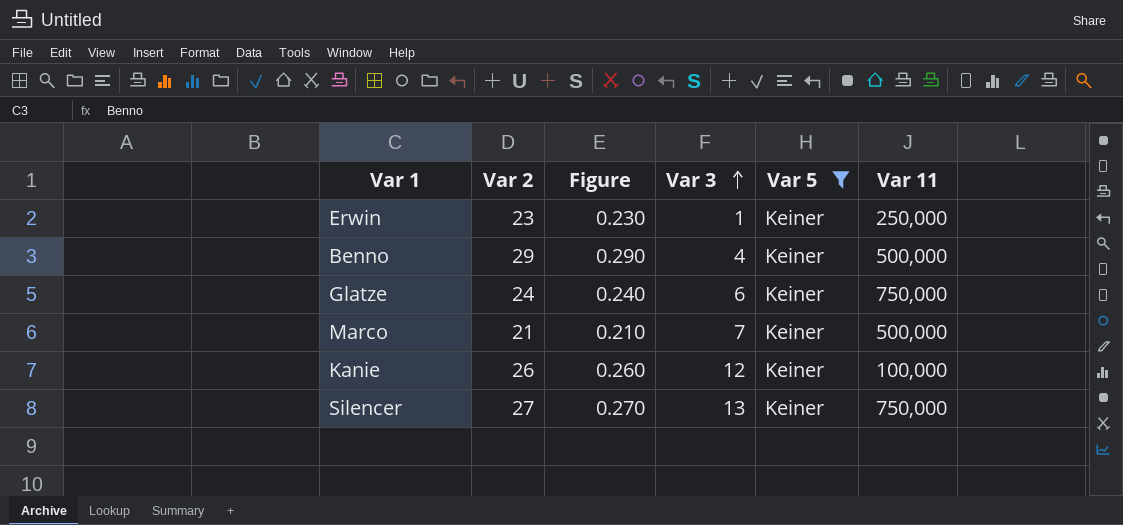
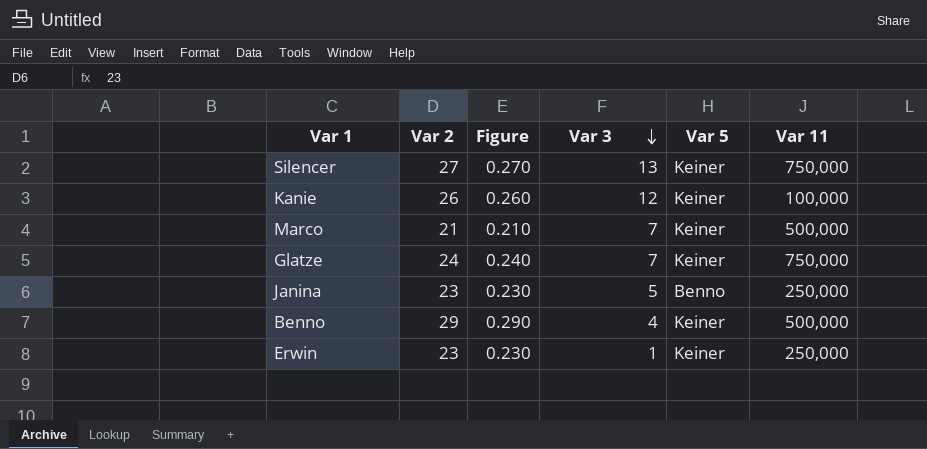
filter: Var 5 = Keiner -> none
row order: Var 3 ascending -> Var 3 descending
Glatze | Var 3: 6 -> 7

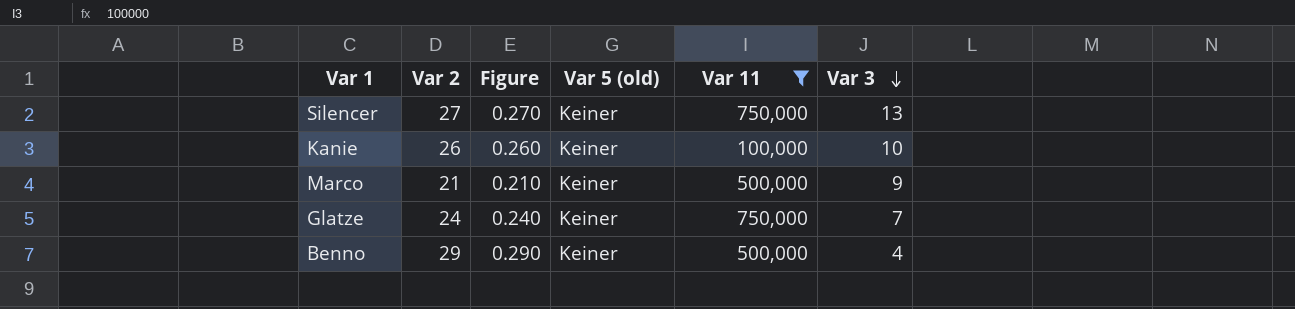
filter: none -> Var 11 != 250,000
column name: Var 5 -> Var 5 (old)
column Var 3 | position: 4 -> 6
Kanie | Var 3: 12 -> 10
Marco | Var 3: 7 -> 9

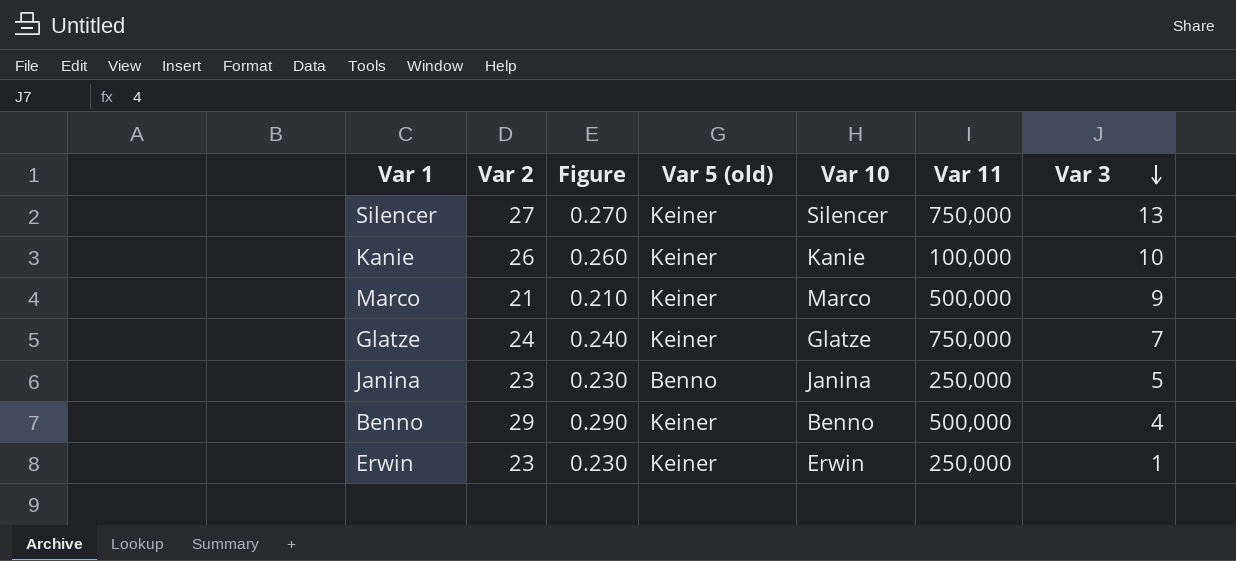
filter: Var 11 != 250,000 -> none
column Var 10 | position: none -> 5

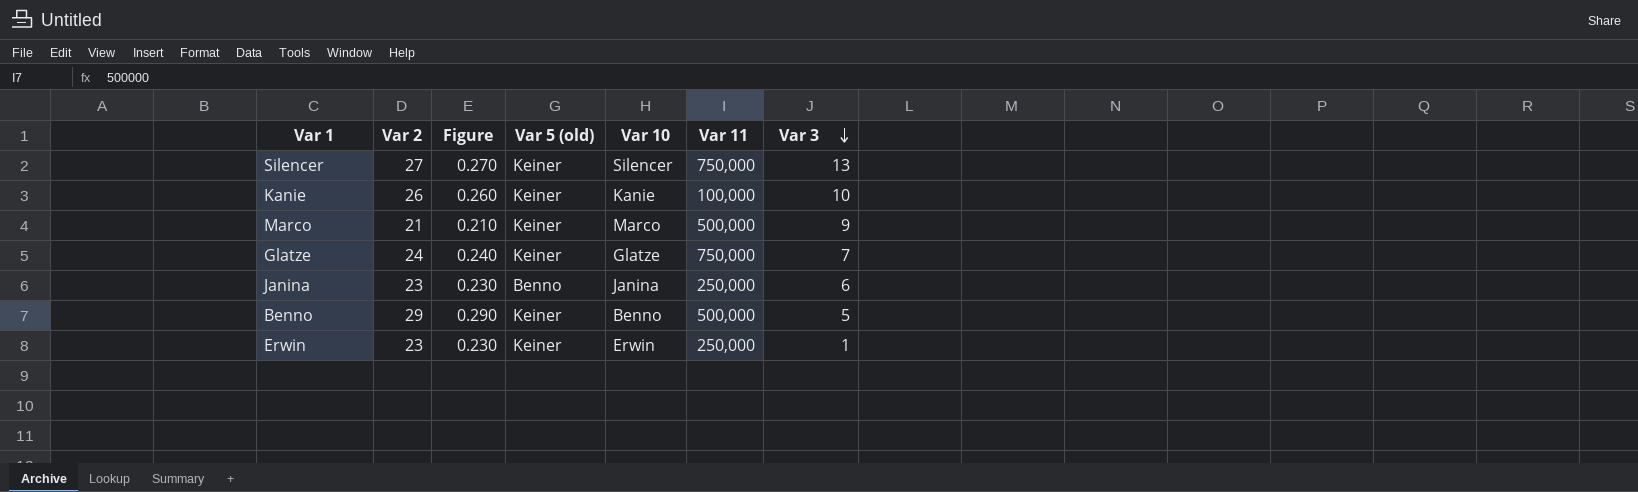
Janina | Var 3: 5 -> 6
Benno | Var 3: 4 -> 5

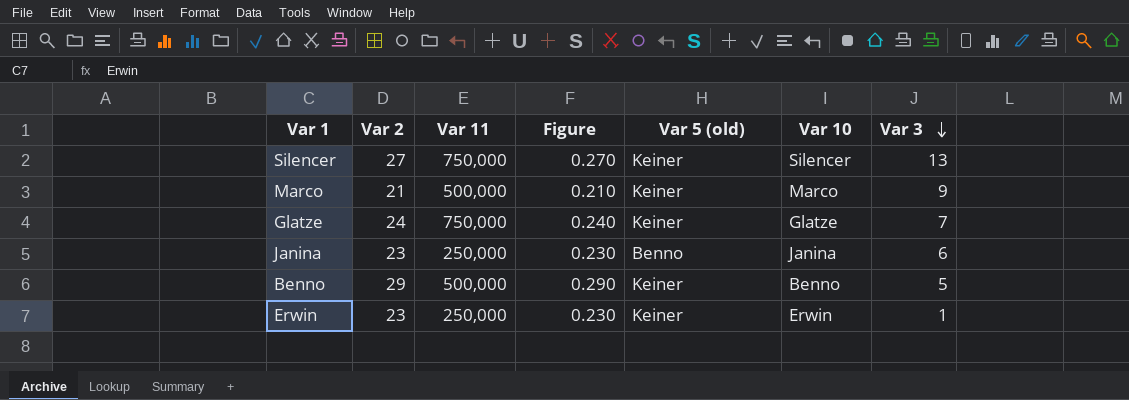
column Var 11 | position: 6 -> 3
row Kanie: 26 | 0.260 | Keiner | Kanie | 100,000 | 10 -> none

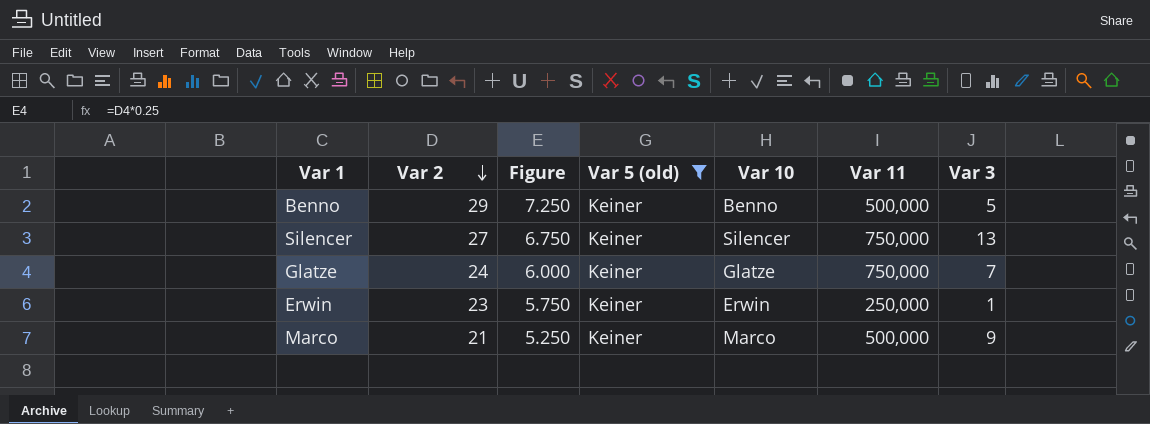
filter: none -> Var 5 (old) = Keiner
row order: Var 3 descending -> Var 2 descending
column Figure | formula: [Var 2] * 0.01 -> [Var 2] * 0.25
column Var 11 | position: 3 -> 6

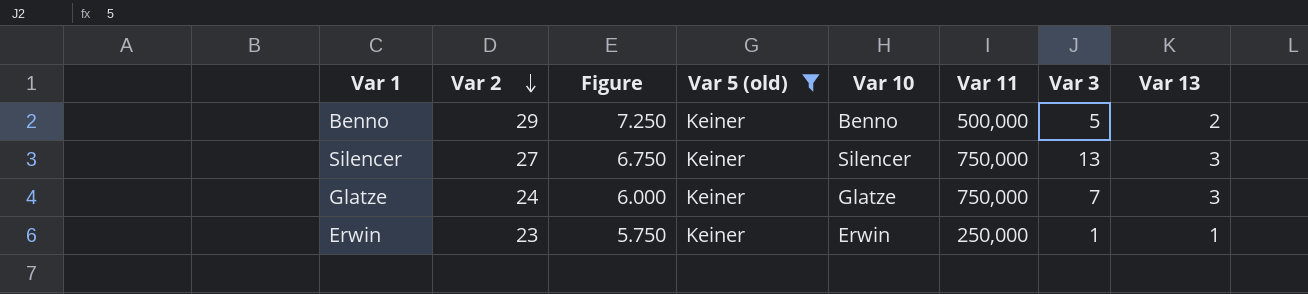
column Var 13 | position: none -> 8
row Marco: 21 | 5.250 | Keiner | Marco | 500,000 | 9 -> none

